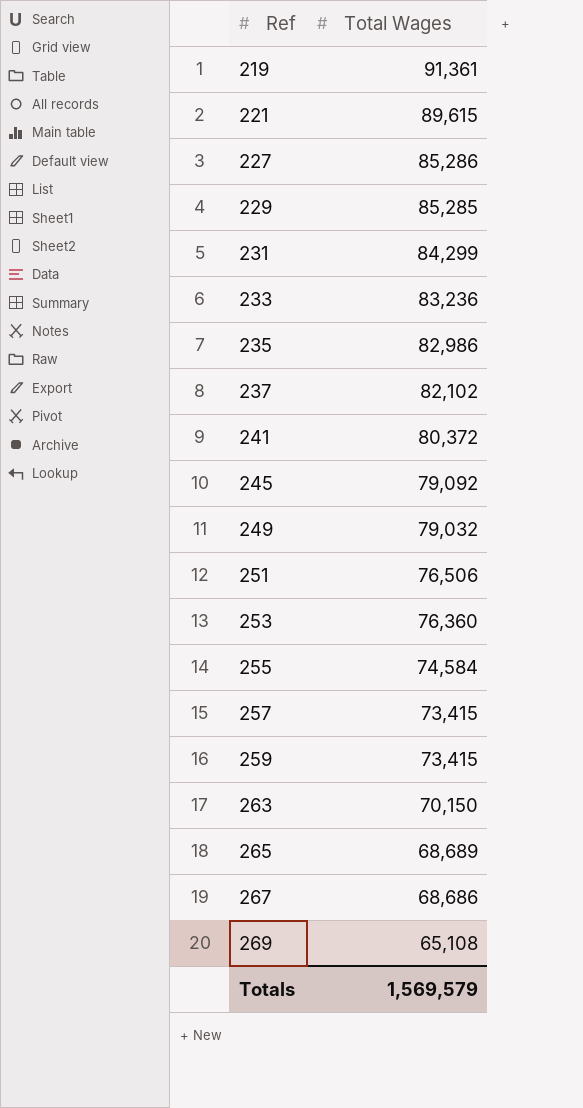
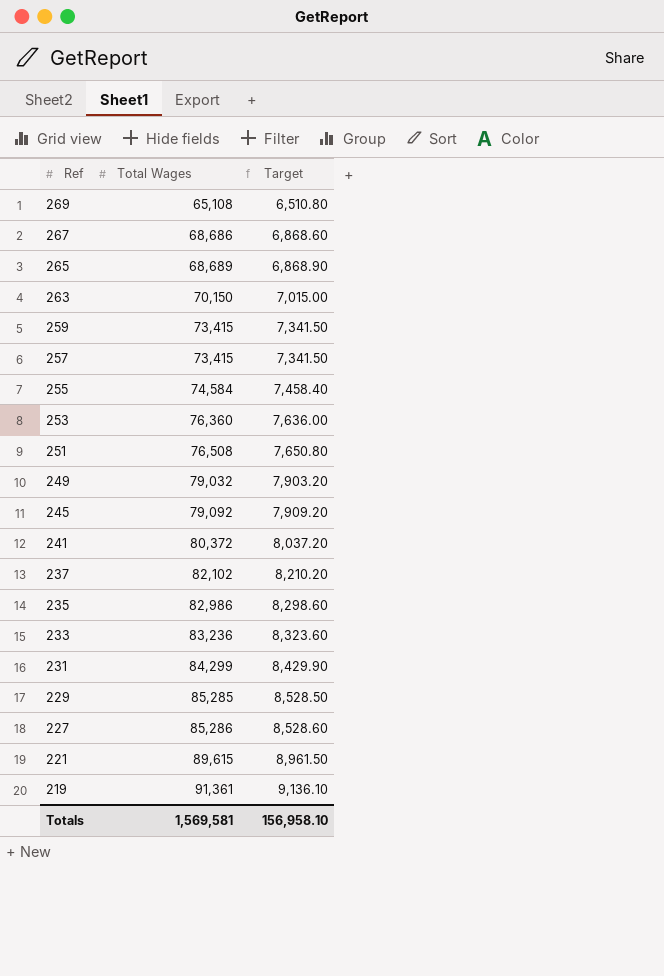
row order: Ref ascending -> Ref descending
column Target | formula: none -> [Total Wages] * 0.1
251 | Total Wages: 76,506 -> 76,508
Totals | Total Wages: 1,569,579 -> 1,569,581

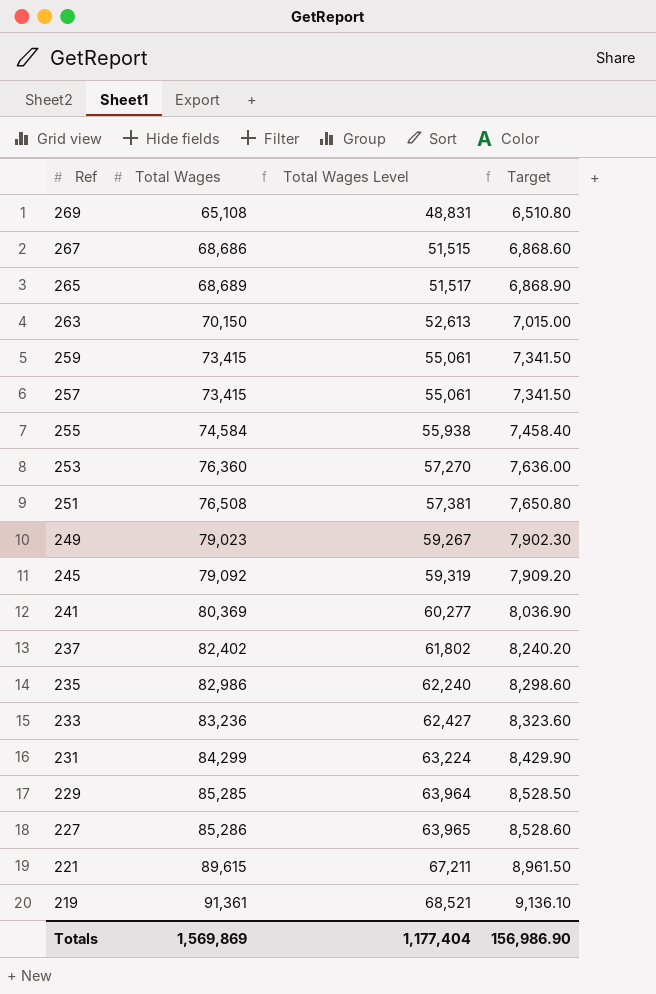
column Total Wages Level | formula: none -> [Total Wages] * 0.75
249 | Total Wages: 79,032 -> 79,023
249 | Target: 7,903.20 -> 7,902.30
241 | Total Wages: 80,372 -> 80,369
241 | Target: 8,037.20 -> 8,036.90
237 | Total Wages: 82,102 -> 82,402
237 | Target: 8,210.20 -> 8,240.20
Totals | Total Wages: 1,569,581 -> 1,569,869
Totals | Target: 156,958.10 -> 156,986.90

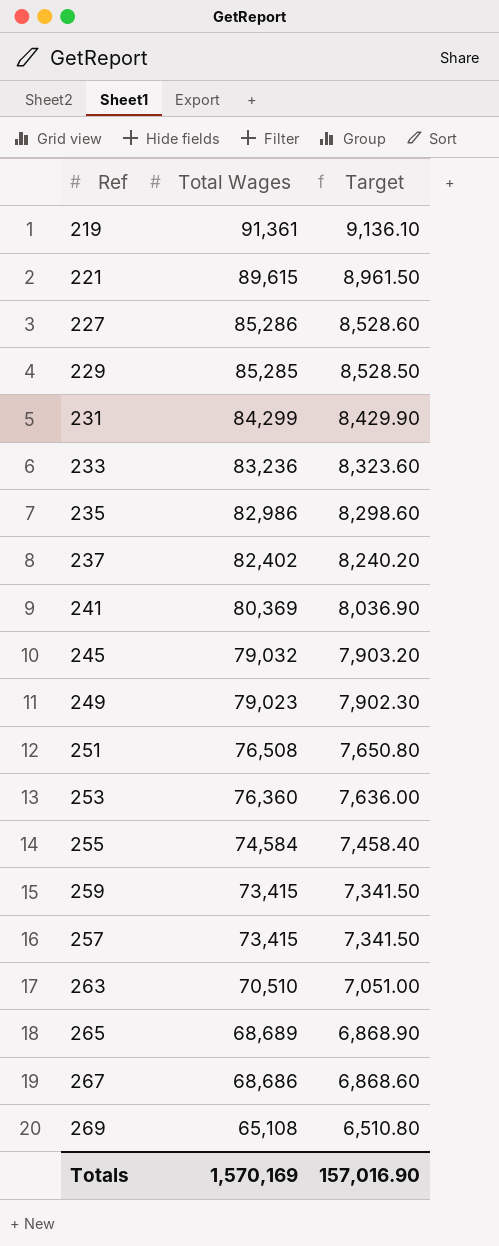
row order: Ref descending -> Total Wages descending
column Total Wages Level | formula: [Total Wages] * 0.75 -> none
245 | Total Wages: 79,092 -> 79,032
245 | Target: 7,909.20 -> 7,903.20
263 | Total Wages: 70,150 -> 70,510
263 | Target: 7,015.00 -> 7,051.00
Totals | Total Wages: 1,569,869 -> 1,570,169
Totals | Target: 156,986.90 -> 157,016.90

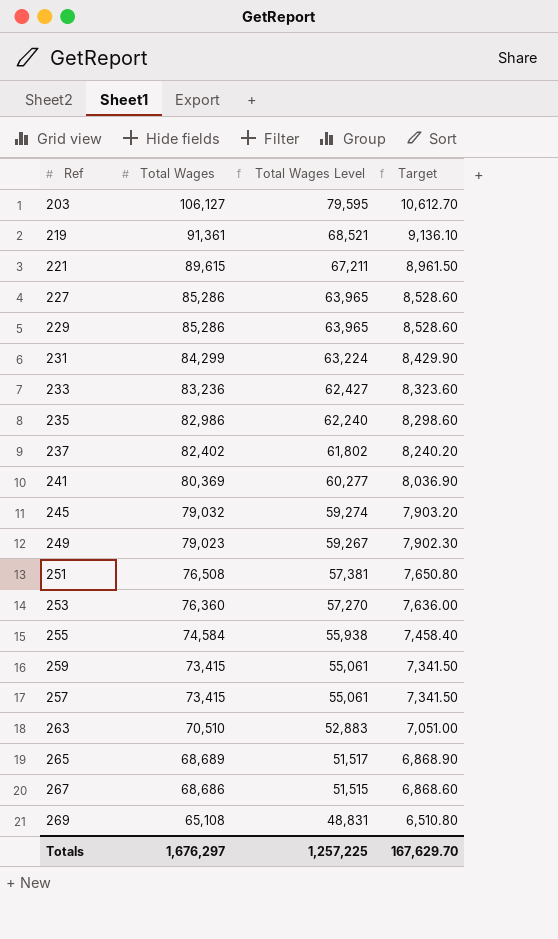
column Total Wages Level | formula: none -> [Total Wages] * 0.75
row 203: none -> 106,127 | 79,595 | 10,612.70
229 | Total Wages: 85,285 -> 85,286
229 | Target: 8,528.50 -> 8,528.60
Totals | Total Wages: 1,570,169 -> 1,676,297
Totals | Target: 157,016.90 -> 167,629.70

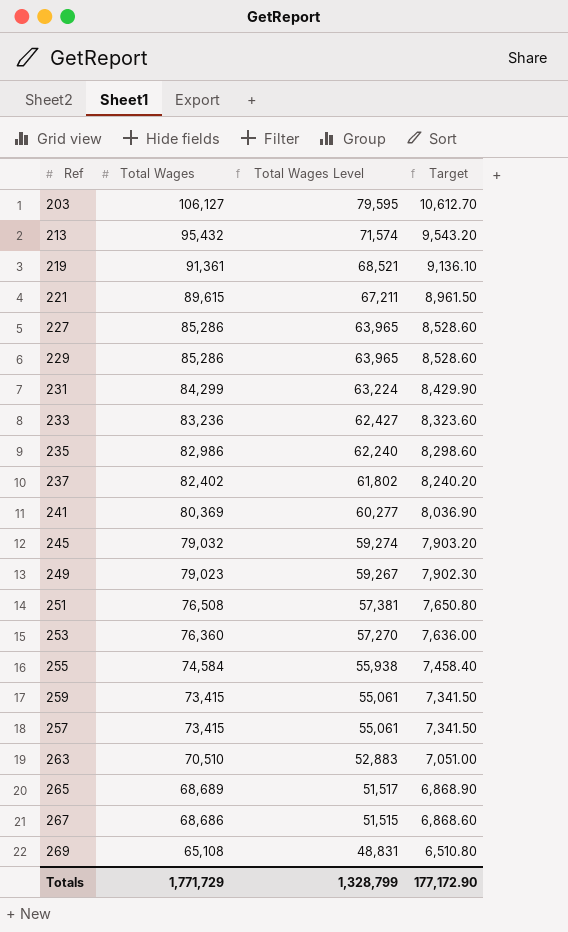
row 213: none -> 95,432 | 71,574 | 9,543.20
Totals | Total Wages: 1,676,297 -> 1,771,729
Totals | Total Wages Level: 1,257,225 -> 1,328,799
Totals | Target: 167,629.70 -> 177,172.90

